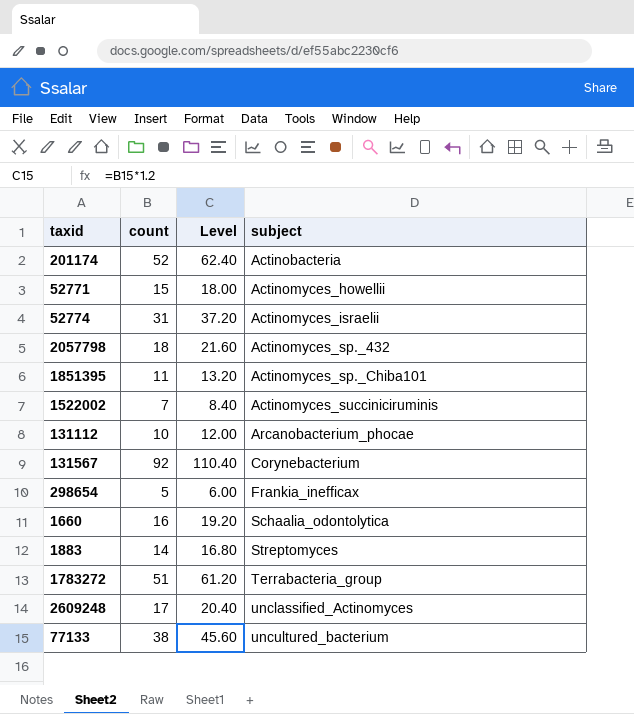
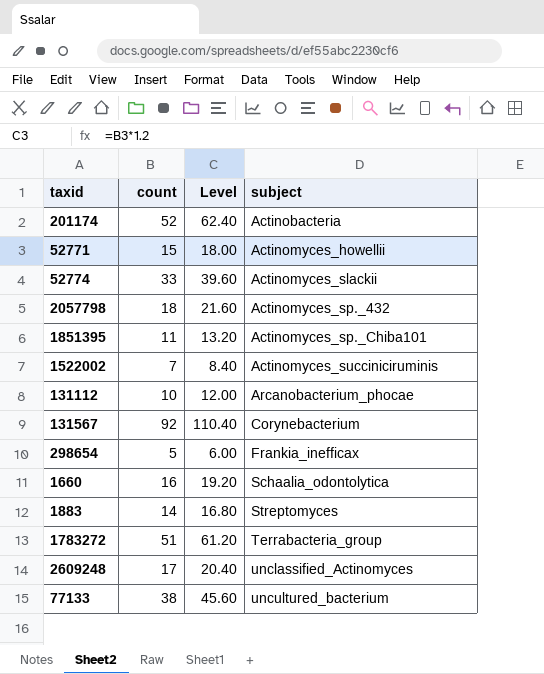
52774 | count: 31 -> 33
52774 | Level: 37.20 -> 39.60
52774 | subject: Actinomyces_israelii -> Actinomyces_slackii

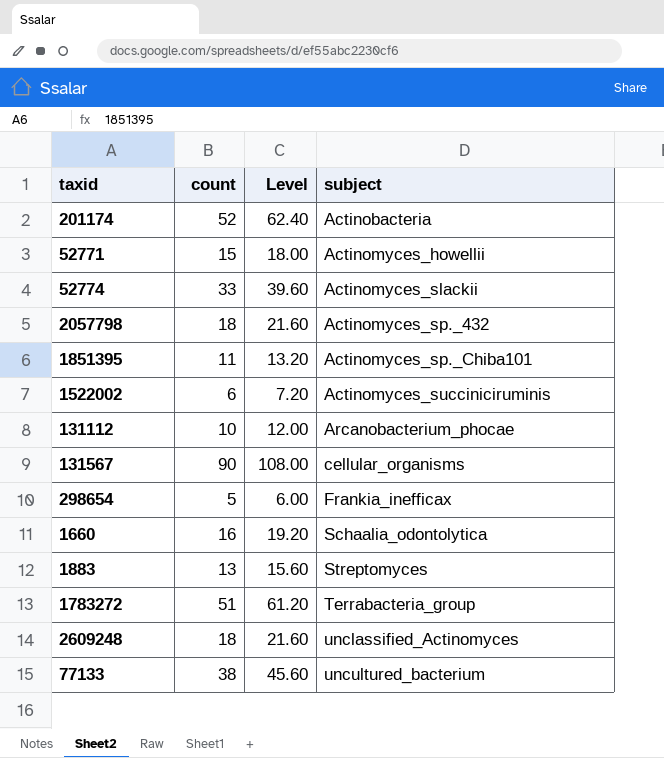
1522002 | count: 7 -> 6
1522002 | Level: 8.40 -> 7.20
131567 | count: 92 -> 90
131567 | Level: 110.40 -> 108.00
131567 | subject: Corynebacterium -> cellular_organisms
1883 | count: 14 -> 13
1883 | Level: 16.80 -> 15.60
2609248 | count: 17 -> 18
2609248 | Level: 20.40 -> 21.60

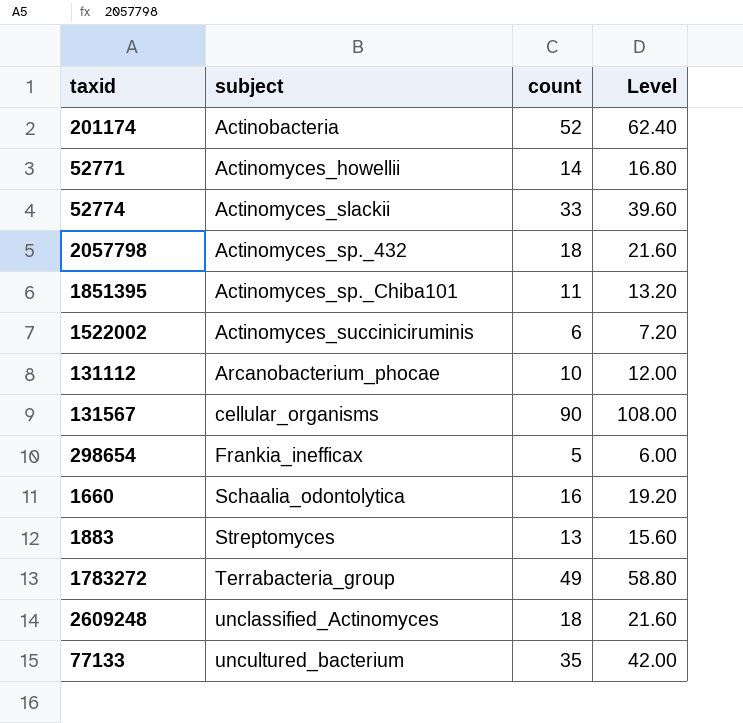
column subject | position: 4 -> 2
52771 | count: 15 -> 14
52771 | Level: 18.00 -> 16.80
1783272 | count: 51 -> 49
1783272 | Level: 61.20 -> 58.80
77133 | count: 38 -> 35
77133 | Level: 45.60 -> 42.00

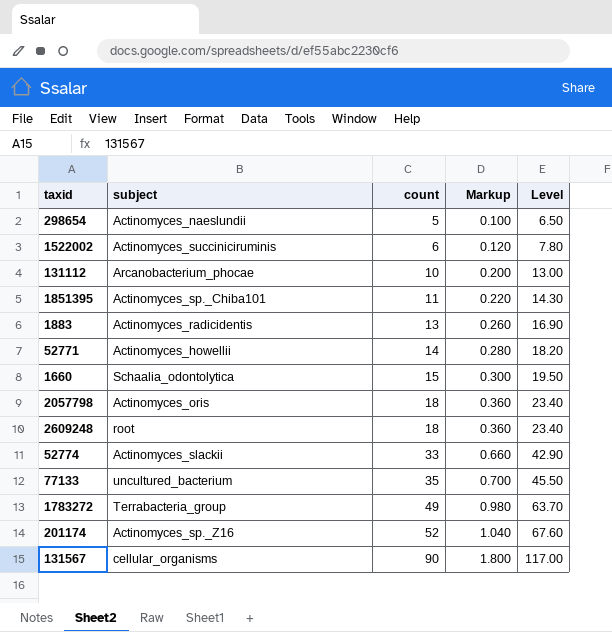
row order: subject ascending -> count ascending
column Markup | formula: none -> [count] * 0.02
column Level | formula: [count] * 1.2 -> [count] * 1.3
298654 | subject: Frankia_inefficax -> Actinomyces_naeslundii
1883 | subject: Streptomyces -> Actinomyces_radicidentis
1660 | count: 16 -> 15
2057798 | subject: Actinomyces_sp._432 -> Actinomyces_oris
2609248 | subject: unclassified_Actinomyces -> root
201174 | subject: Actinobacteria -> Actinomyces_sp._Z16

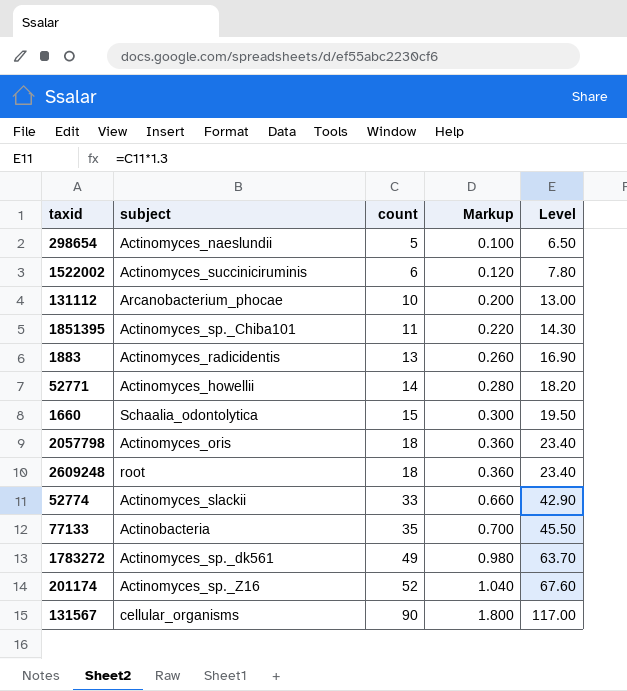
77133 | subject: uncultured_bacterium -> Actinobacteria
1783272 | subject: Terrabacteria_group -> Actinomyces_sp._dk561

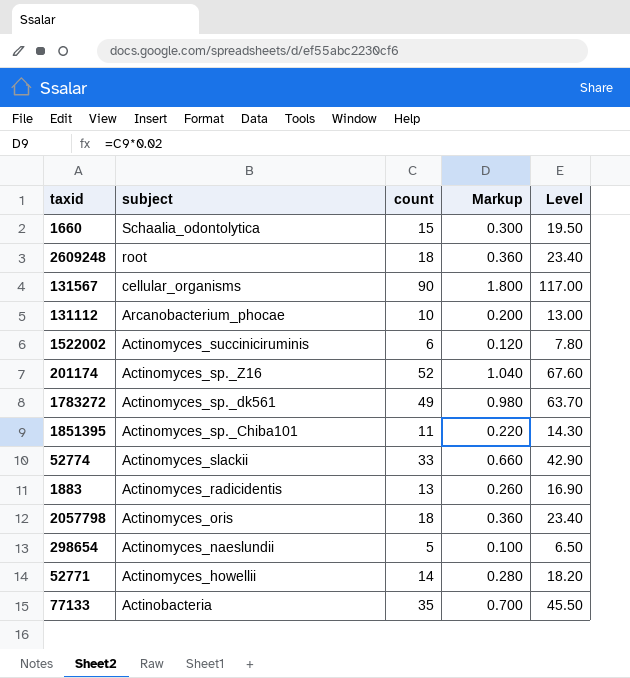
row order: count ascending -> subject descending

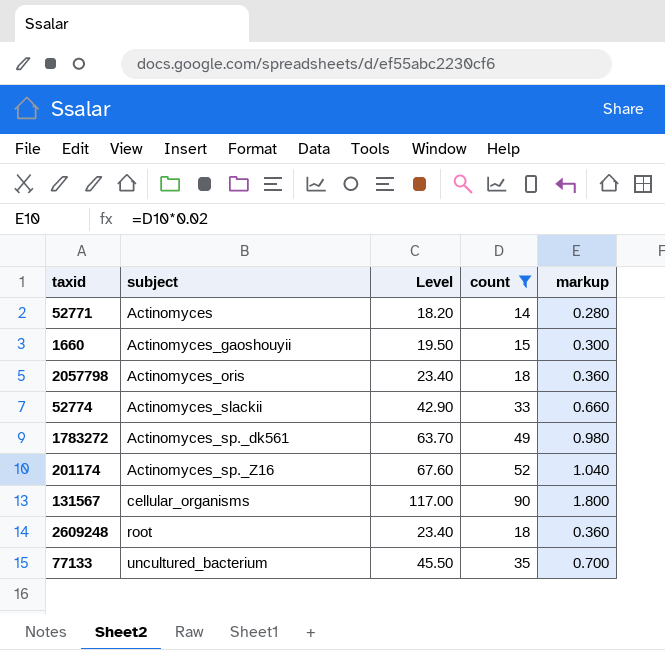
filter: none -> count >= 14
row order: subject descending -> subject ascending
column Level | position: 5 -> 3
column name: Markup -> markup
52771 | subject: Actinomyces_howellii -> Actinomyces
1660 | subject: Schaalia_odontolytica -> Actinomyces_gaoshouyii
77133 | subject: Actinobacteria -> uncultured_bacterium

